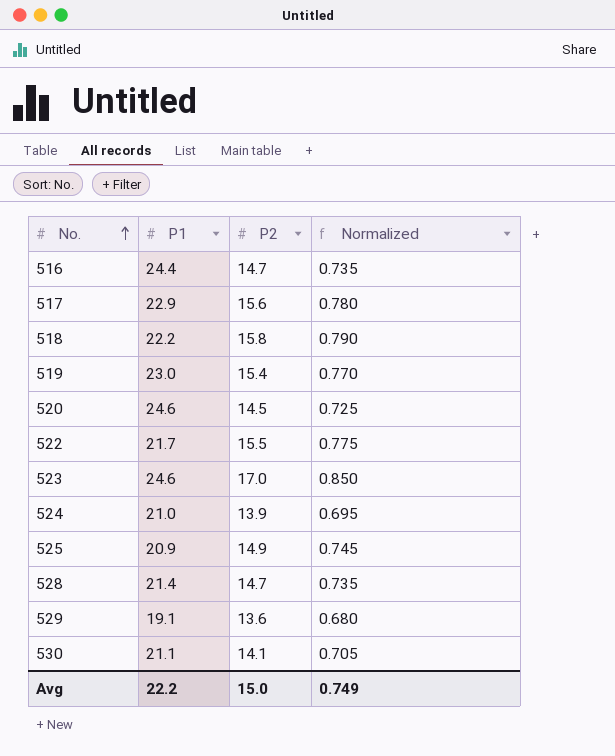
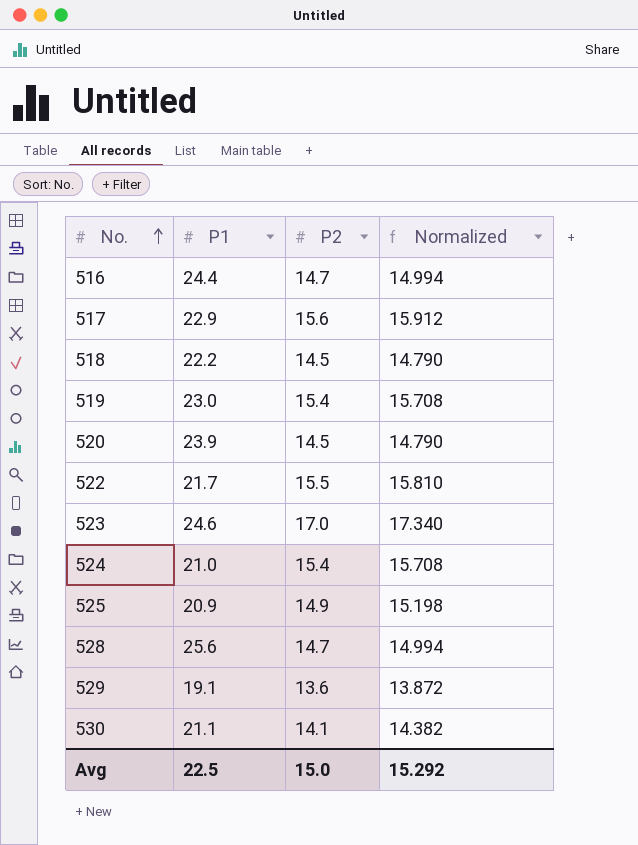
column Normalized | formula: [P2] * 0.05 -> [P2] * 1.02
518 | P2: 15.8 -> 14.5
520 | P1: 24.6 -> 23.9
524 | P2: 13.9 -> 15.4
528 | P1: 21.4 -> 25.6
Avg | P1: 22.2 -> 22.5
Avg | Normalized: 0.749 -> 15.292

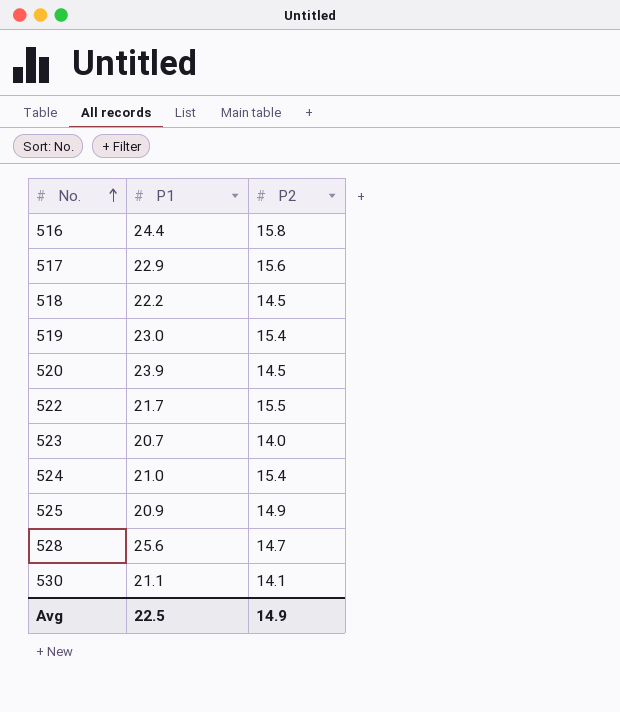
column Normalized | formula: [P2] * 1.02 -> none
row 529: 19.1 | 13.6 | 13.872 -> none
516 | P2: 14.7 -> 15.8
523 | P1: 24.6 -> 20.7
523 | P2: 17.0 -> 14.0
Avg | P2: 15.0 -> 14.9

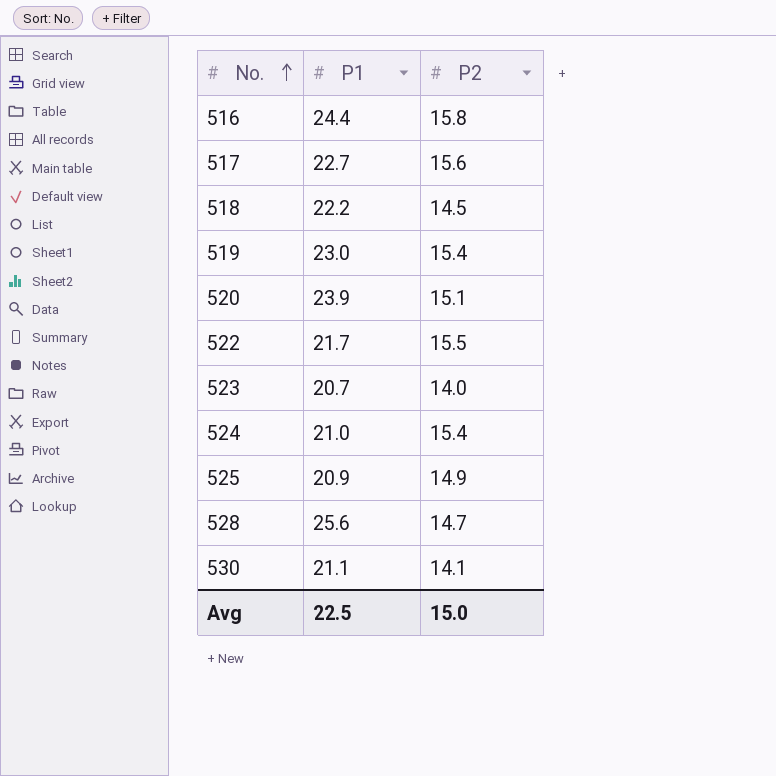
517 | P1: 22.9 -> 22.7
520 | P2: 14.5 -> 15.1
Avg | P2: 14.9 -> 15.0

